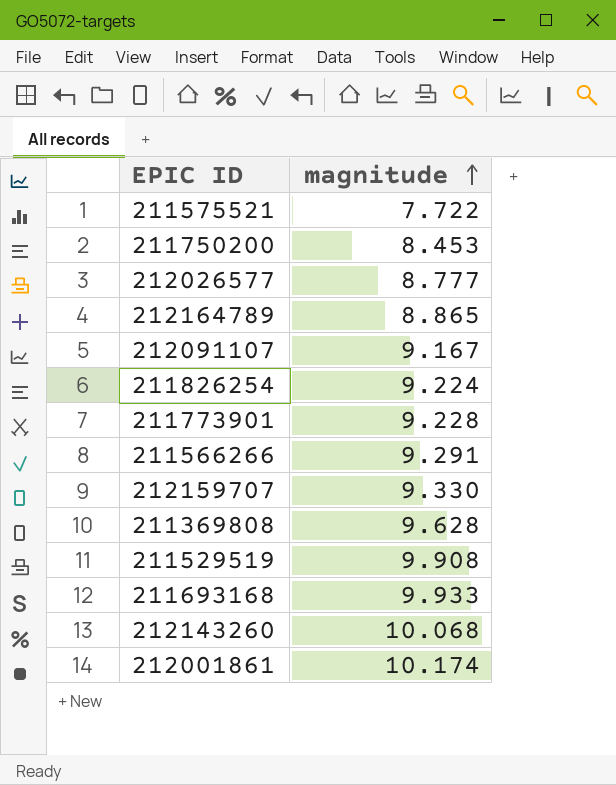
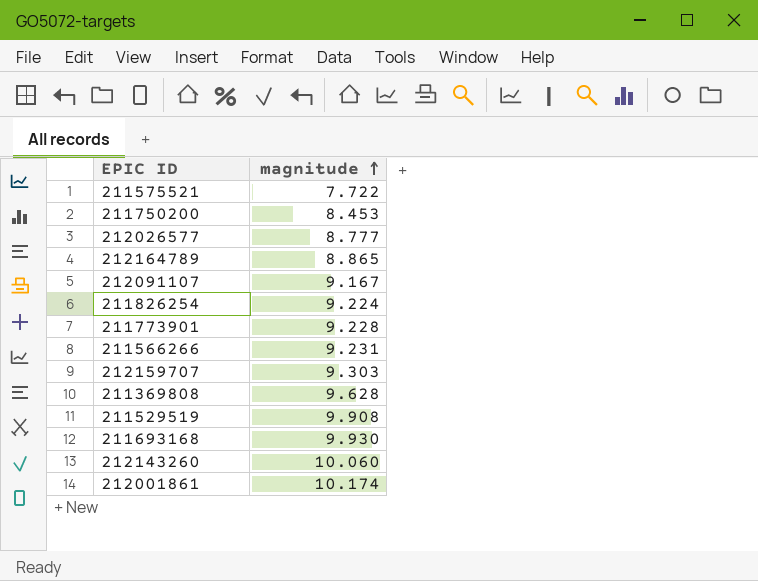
211566266 | magnitude: 9.291 -> 9.231
212159707 | magnitude: 9.330 -> 9.303
211693168 | magnitude: 9.933 -> 9.930
212143260 | magnitude: 10.068 -> 10.060

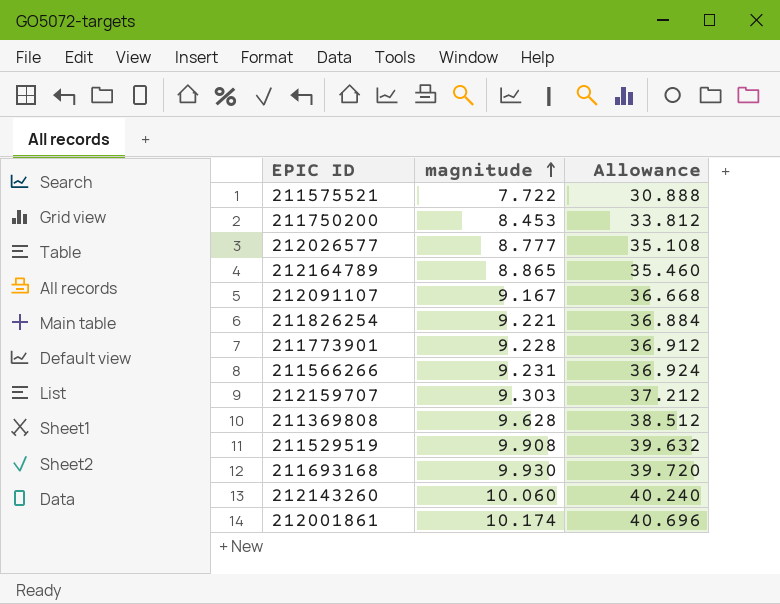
column Allowance | formula: none -> [magnitude] * 4
211826254 | magnitude: 9.224 -> 9.221

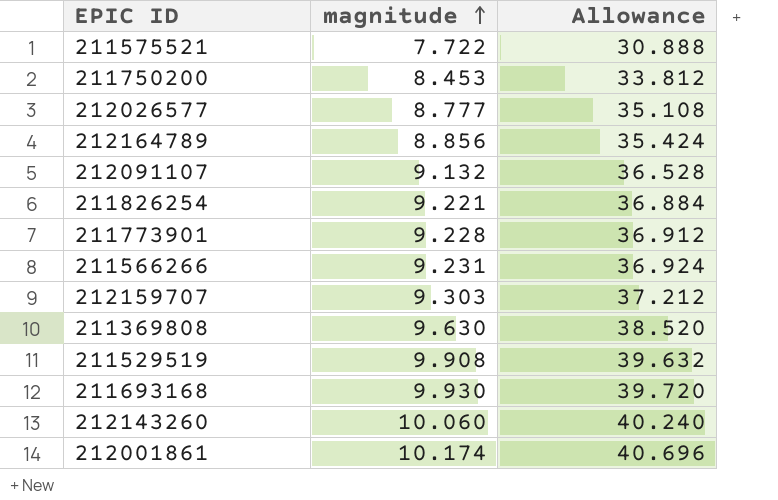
212164789 | magnitude: 8.865 -> 8.856
212164789 | Allowance: 35.460 -> 35.424
212091107 | magnitude: 9.167 -> 9.132
212091107 | Allowance: 36.668 -> 36.528
211369808 | magnitude: 9.628 -> 9.630
211369808 | Allowance: 38.512 -> 38.520

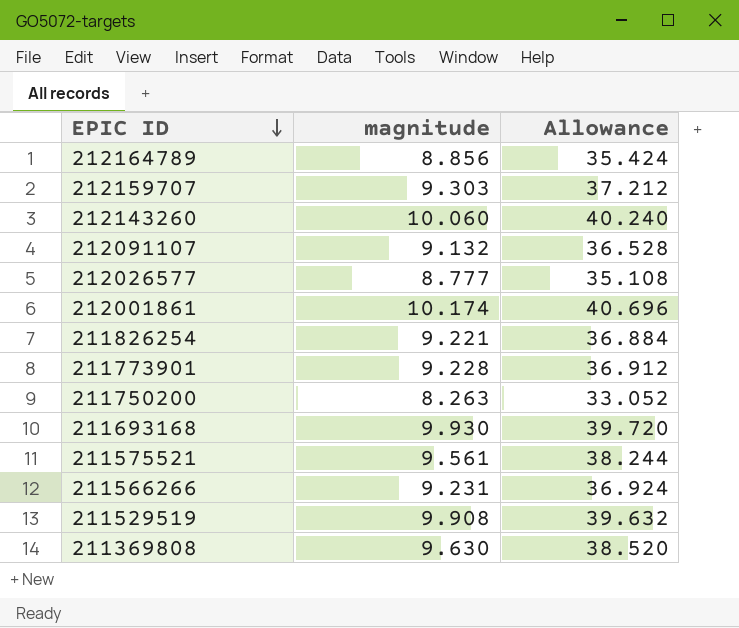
row order: magnitude ascending -> EPIC ID descending
211750200 | magnitude: 8.453 -> 8.263
211750200 | Allowance: 33.812 -> 33.052
211575521 | magnitude: 7.722 -> 9.561
211575521 | Allowance: 30.888 -> 38.244

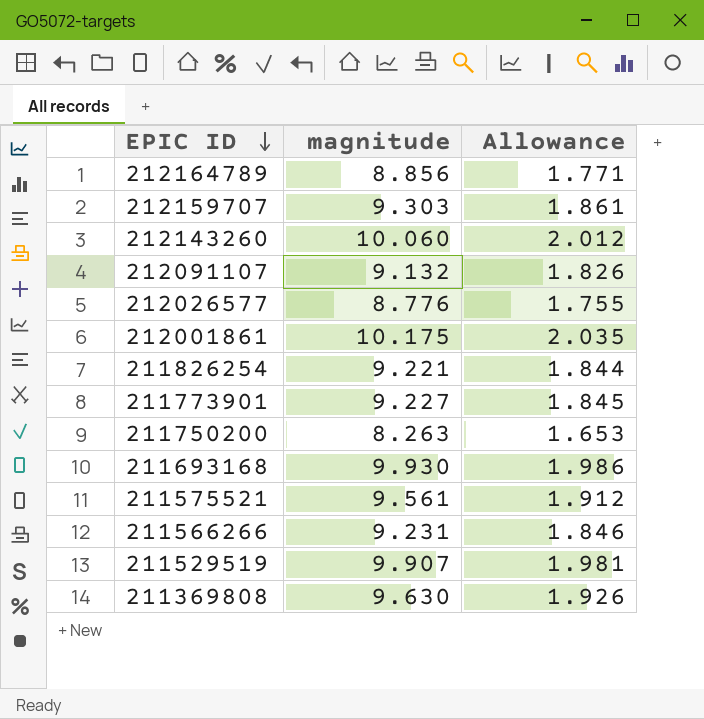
column Allowance | formula: [magnitude] * 4 -> [magnitude] * 0.2
212026577 | magnitude: 8.777 -> 8.776
212001861 | magnitude: 10.174 -> 10.175
211773901 | magnitude: 9.228 -> 9.227
211529519 | magnitude: 9.908 -> 9.907

